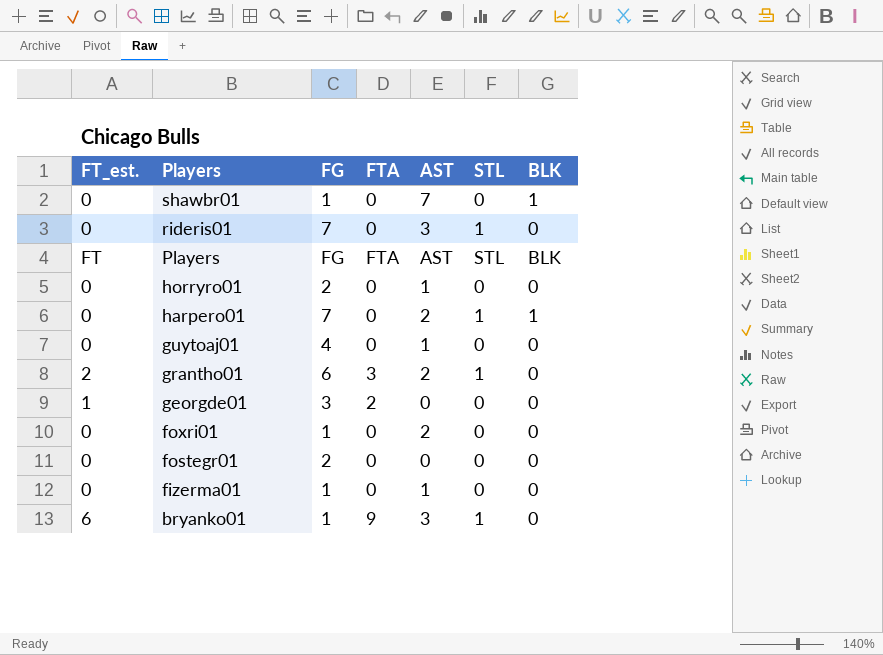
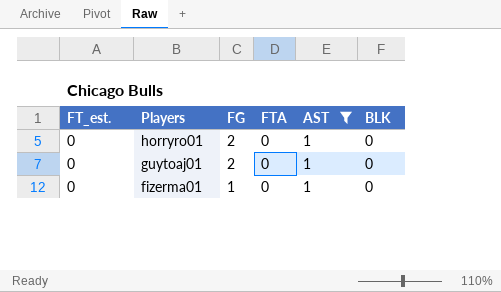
filter: none -> AST = 1
column STL | position: 6 -> none
guytoaj01 | FG: 4 -> 2

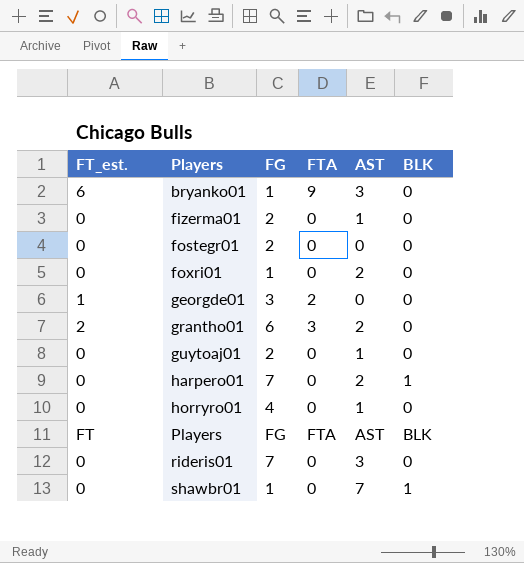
filter: AST = 1 -> none
row order: Players descending -> Players ascending
fizerma01 | FG: 1 -> 2
horryro01 | FG: 2 -> 4

